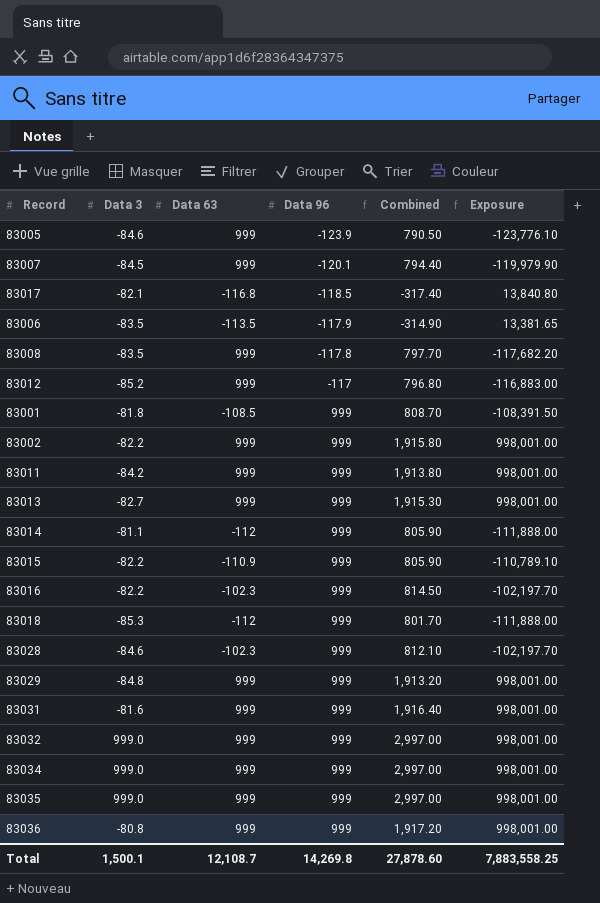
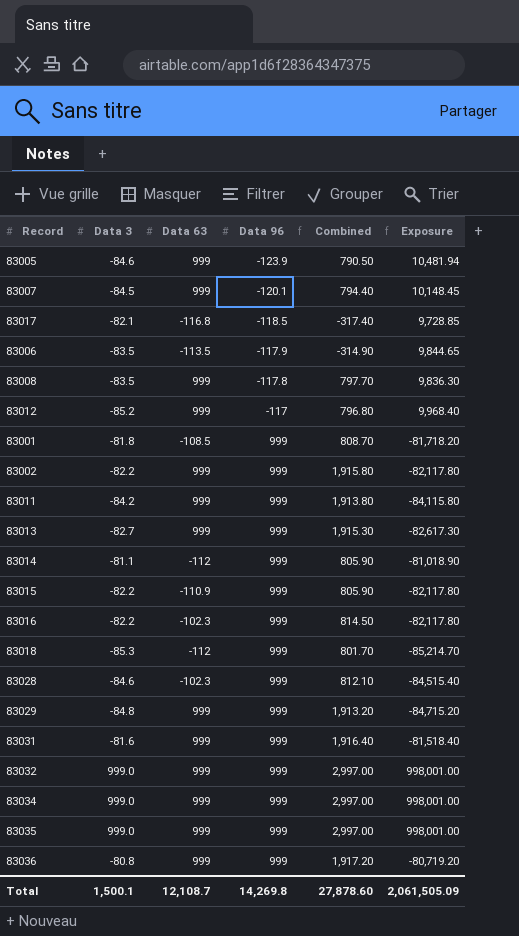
column Exposure | formula: [Data 63] * [Data 96] -> [Data 3] * [Data 96]
Total | Exposure: 7,883,558.25 -> 2,061,505.09

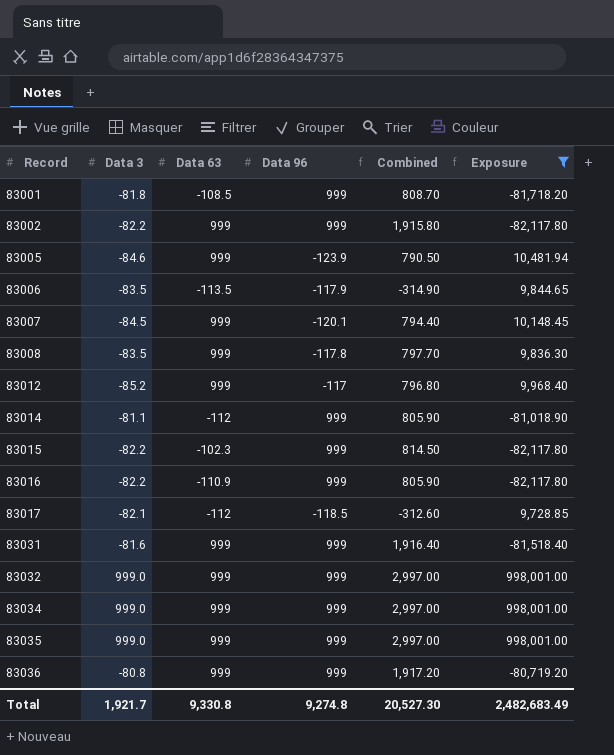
filter: none -> Exposure >= -82,117.80
row order: Data 96 ascending -> Record ascending
83015 | Data 63: -110.9 -> -102.3
83015 | Combined: 805.90 -> 814.50
83016 | Data 63: -102.3 -> -110.9
83016 | Combined: 814.50 -> 805.90
83017 | Data 63: -116.8 -> -112
83017 | Combined: -317.40 -> -312.60
Total | Data 3: 1,500.1 -> 1,921.7
Total | Data 63: 12,108.7 -> 9,330.8
Total | Data 96: 14,269.8 -> 9,274.8
Total | Combined: 27,878.60 -> 20,527.30
Total | Exposure: 2,061,505.09 -> 2,482,683.49

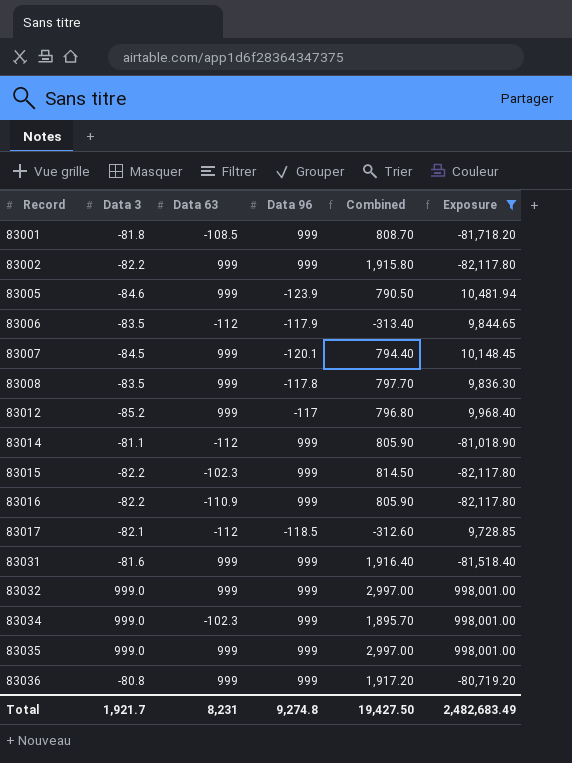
83006 | Data 63: -113.5 -> -112
83006 | Combined: -314.90 -> -313.40
83034 | Data 63: 999 -> -102.3
83034 | Combined: 2,997.00 -> 1,895.70
Total | Data 63: 9,330.8 -> 8,231
Total | Combined: 20,527.30 -> 19,427.50

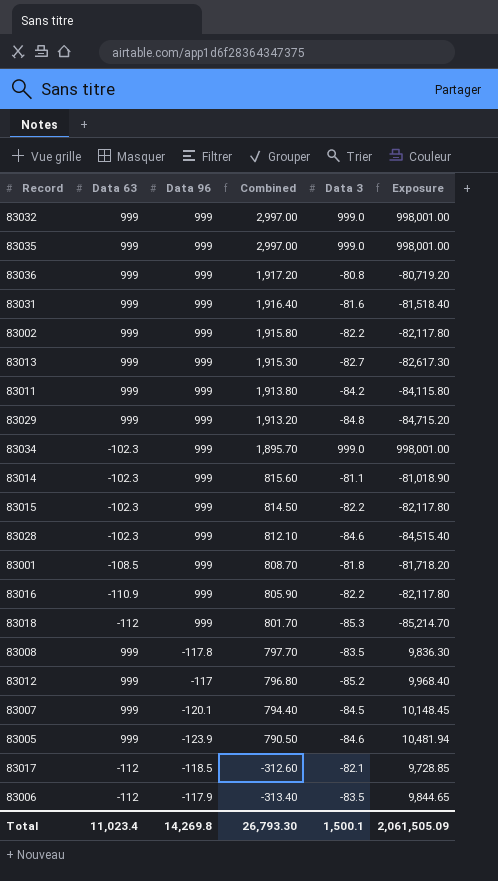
filter: Exposure >= -82,117.80 -> none
row order: Record ascending -> Combined descending
column Data 3 | position: 2 -> 5
83014 | Data 63: -112 -> -102.3
83014 | Combined: 805.90 -> 815.60
Total | Data 63: 8,231 -> 11,023.4
Total | Data 96: 9,274.8 -> 14,269.8
Total | Combined: 19,427.50 -> 26,793.30
Total | Data 3: 1,921.7 -> 1,500.1
Total | Exposure: 2,482,683.49 -> 2,061,505.09

